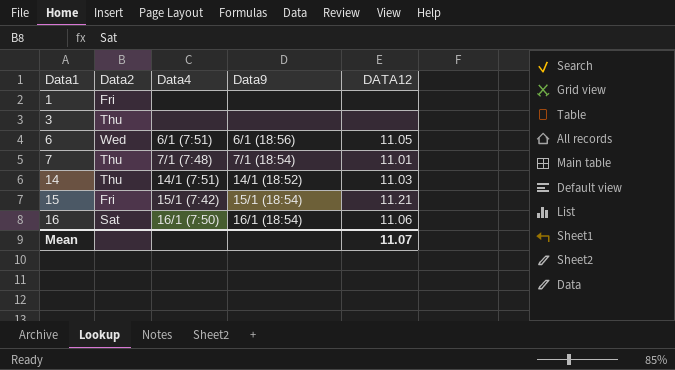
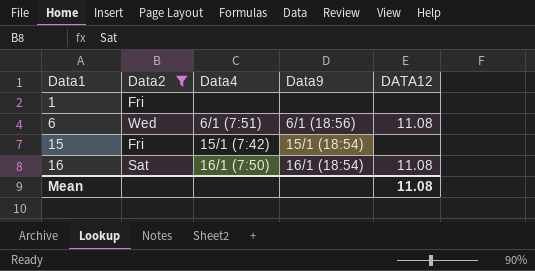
filter: none -> Data2 != Thu
6 | DATA12: 11.05 -> 11.08
15 | DATA12: 11.21 -> none
16 | DATA12: 11.06 -> 11.08
Mean | DATA12: 11.07 -> 11.08

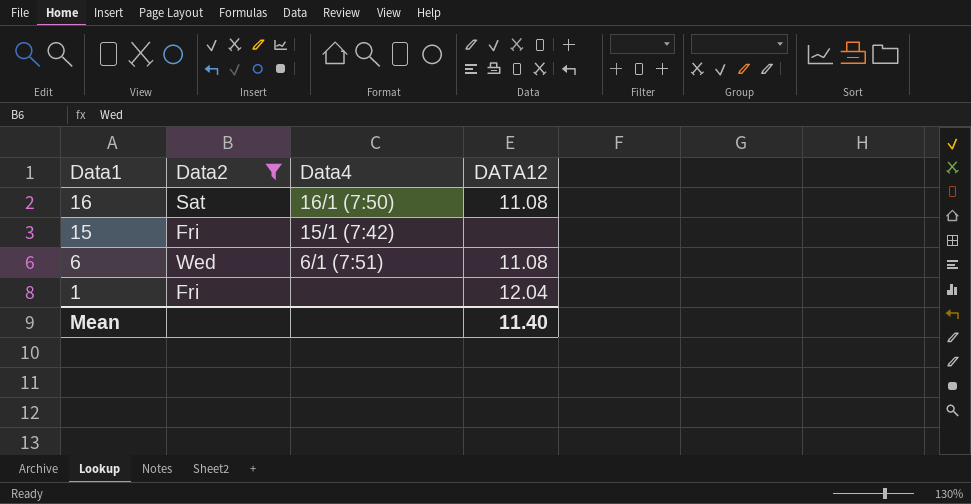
row order: Data1 ascending -> Data1 descending
column Data9 | position: 4 -> none
1 | DATA12: none -> 12.04
Mean | DATA12: 11.08 -> 11.40

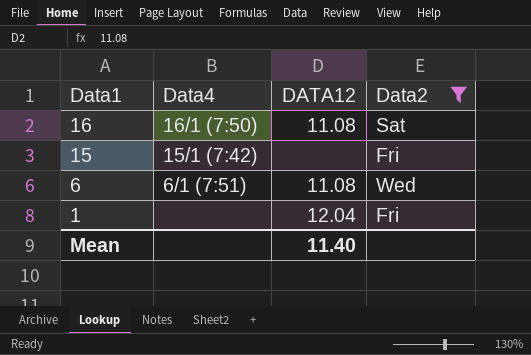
column Data2 | position: 2 -> 4

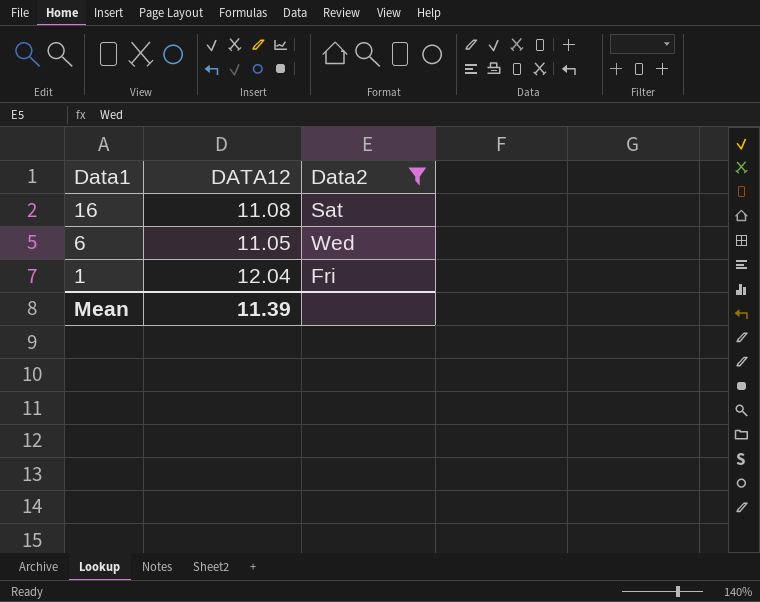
column Data4 | position: 2 -> none
row 15: 15/1 (7:42) | none | Fri -> none
6 | DATA12: 11.08 -> 11.05
Mean | DATA12: 11.40 -> 11.39

